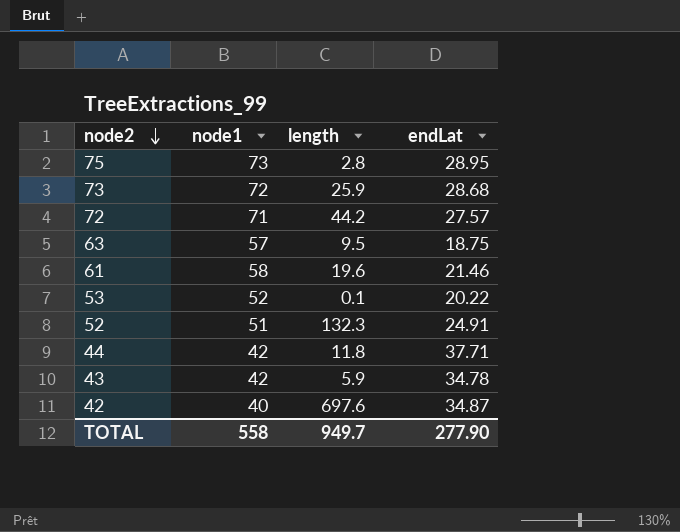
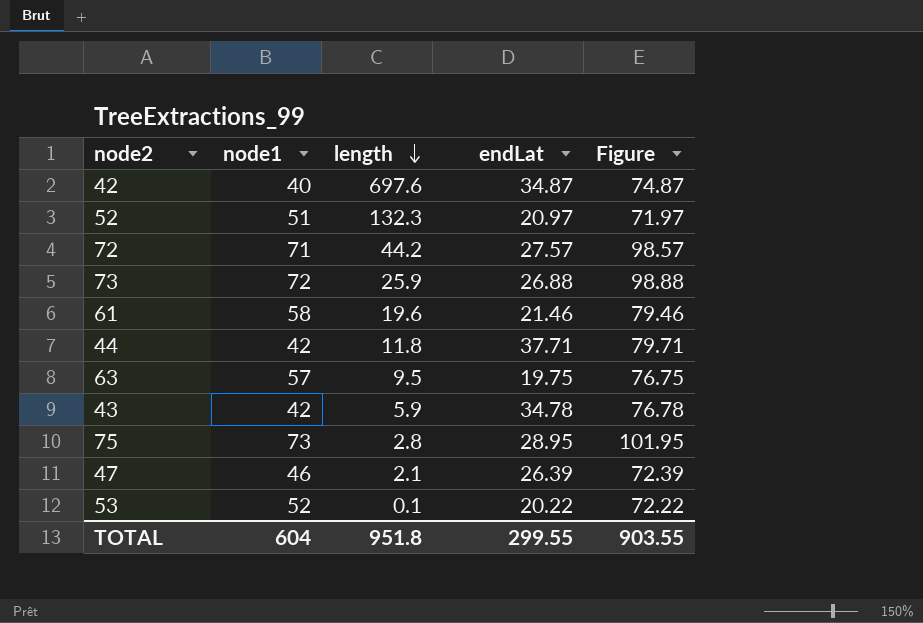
row order: node2 descending -> length descending
column Figure | formula: none -> [node1] + [endLat]
52 | endLat: 24.91 -> 20.97
73 | endLat: 28.68 -> 26.88
63 | endLat: 18.75 -> 19.75
row 47: none -> 46 | 2.1 | 26.39 | 72.39
TOTAL | node1: 558 -> 604
TOTAL | length: 949.7 -> 951.8
TOTAL | endLat: 277.90 -> 299.55

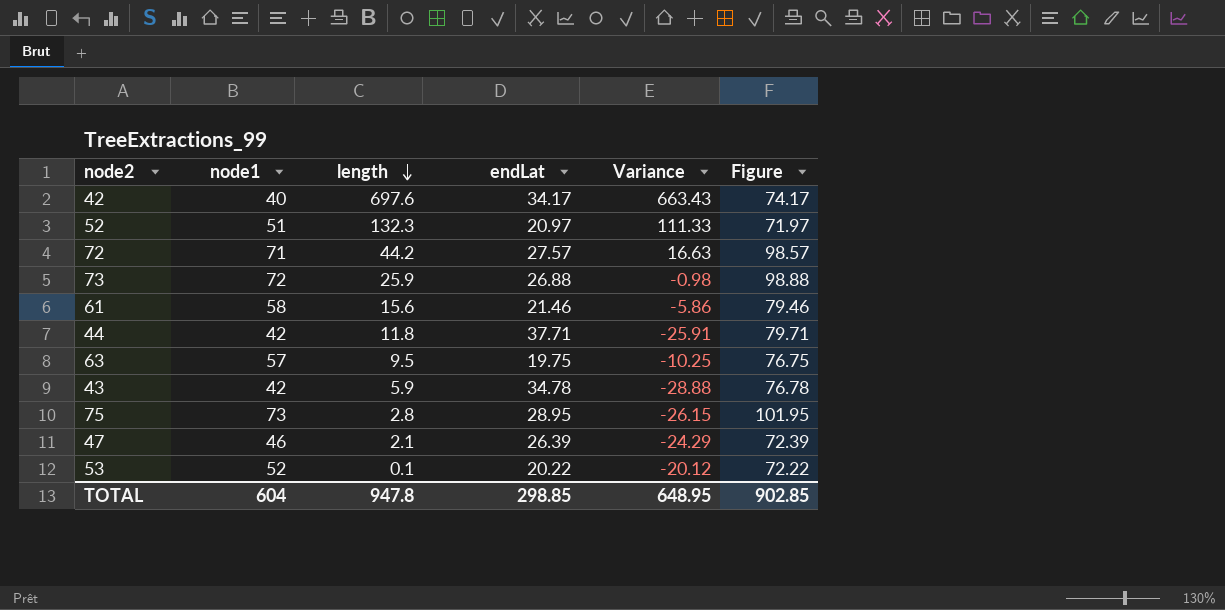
column Variance | formula: none -> [length] - [endLat]
42 | endLat: 34.87 -> 34.17
42 | Figure: 74.87 -> 74.17
61 | length: 19.6 -> 15.6
TOTAL | length: 951.8 -> 947.8
TOTAL | endLat: 299.55 -> 298.85
TOTAL | Figure: 903.55 -> 902.85

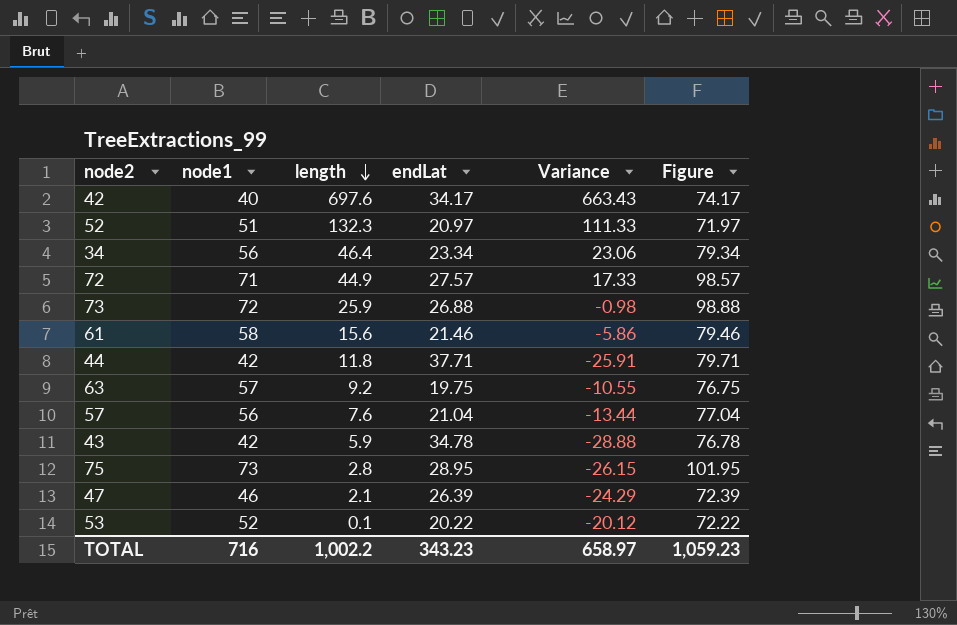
row 34: none -> 56 | 46.4 | 23.34 | 23.06 | 79.34
72 | length: 44.2 -> 44.9
72 | Variance: 16.63 -> 17.33
63 | length: 9.5 -> 9.2
63 | Variance: -10.25 -> -10.55
row 57: none -> 56 | 7.6 | 21.04 | -13.44 | 77.04
TOTAL | node1: 604 -> 716
TOTAL | length: 947.8 -> 1,002.2
TOTAL | endLat: 298.85 -> 343.23
TOTAL | Variance: 648.95 -> 658.97
TOTAL | Figure: 902.85 -> 1,059.23

